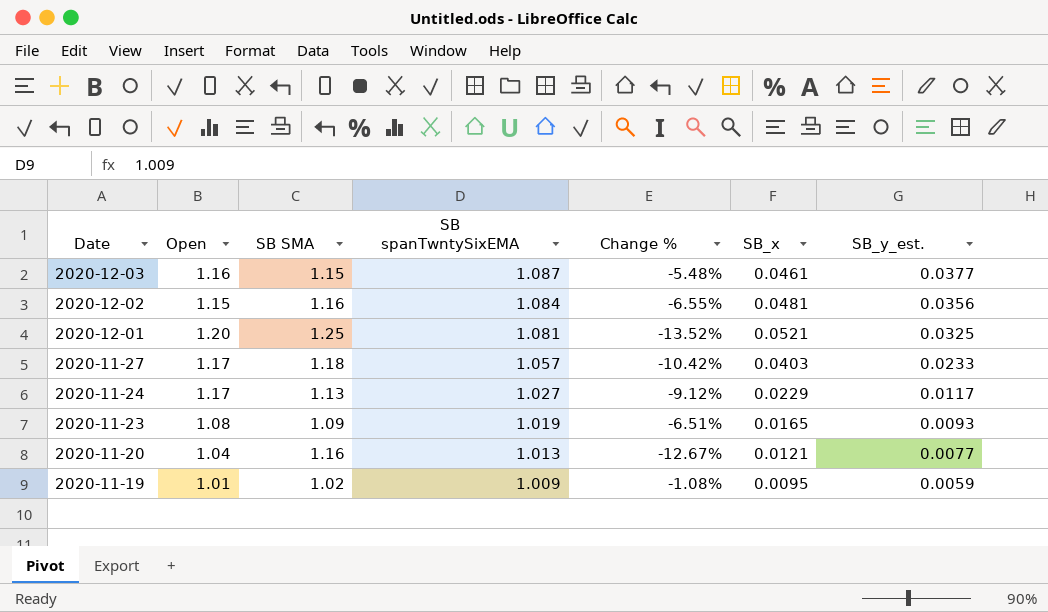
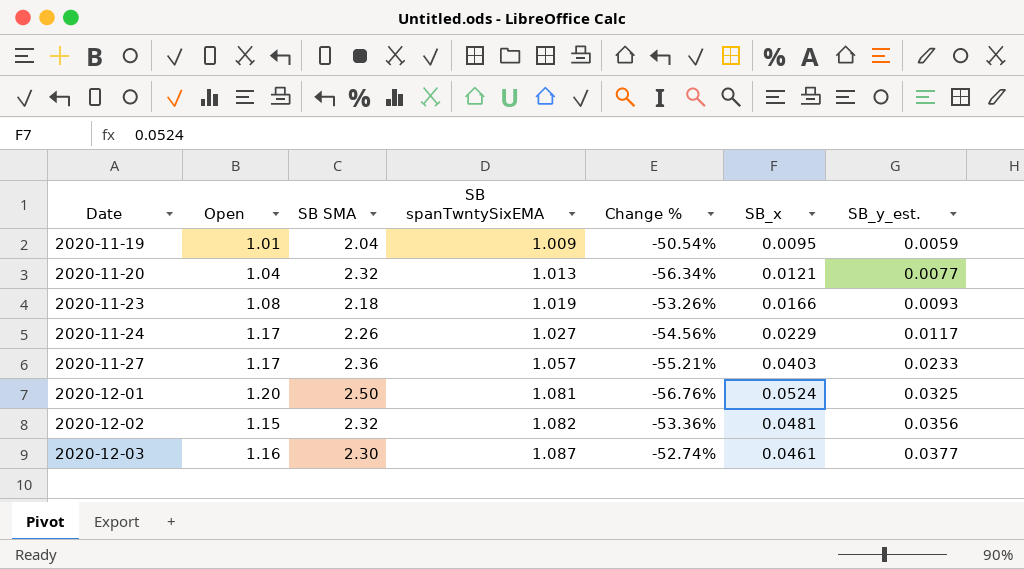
row order: Date descending -> Date ascending
2020-11-19 | SB SMA: 1.02 -> 2.04
2020-11-19 | Change %: -1.08% -> -50.54%
2020-11-20 | SB SMA: 1.16 -> 2.32
2020-11-20 | Change %: -12.67% -> -56.34%
2020-11-23 | SB SMA: 1.09 -> 2.18
2020-11-23 | Change %: -6.51% -> -53.26%
2020-11-23 | SB_x: 0.0165 -> 0.0166
2020-11-24 | SB SMA: 1.13 -> 2.26
2020-11-24 | Change %: -9.12% -> -54.56%
2020-11-27 | SB SMA: 1.18 -> 2.36
2020-11-27 | Change %: -10.42% -> -55.21%
2020-12-01 | SB SMA: 1.25 -> 2.50
2020-12-01 | Change %: -13.52% -> -56.76%
2020-12-01 | SB_x: 0.0521 -> 0.0524
2020-12-02 | SB SMA: 1.16 -> 2.32
2020-12-02 | SB spanTwntySixEMA: 1.084 -> 1.082
2020-12-02 | Change %: -6.55% -> -53.36%
2020-12-03 | SB SMA: 1.15 -> 2.30
2020-12-03 | Change %: -5.48% -> -52.74%

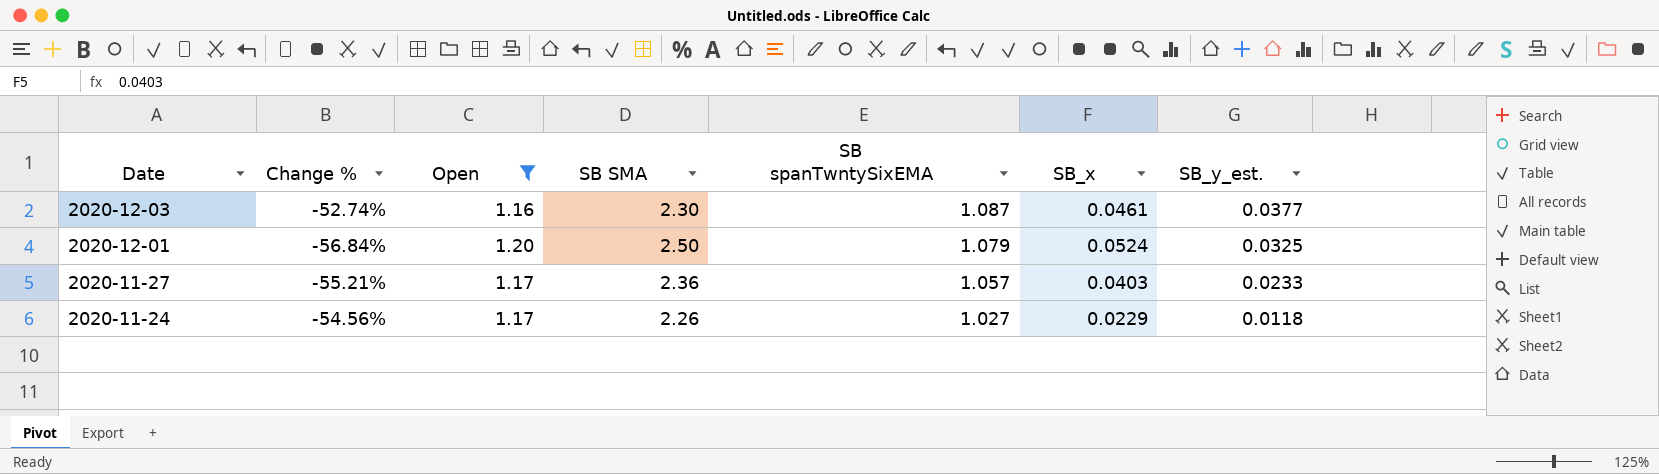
filter: none -> Open >= 1.16
row order: Date ascending -> Date descending
column Change % | position: 5 -> 2
2020-12-01 | Change %: -56.76% -> -56.84%
2020-12-01 | SB spanTwntySixEMA: 1.081 -> 1.079
2020-11-24 | SB_y_est.: 0.0117 -> 0.0118

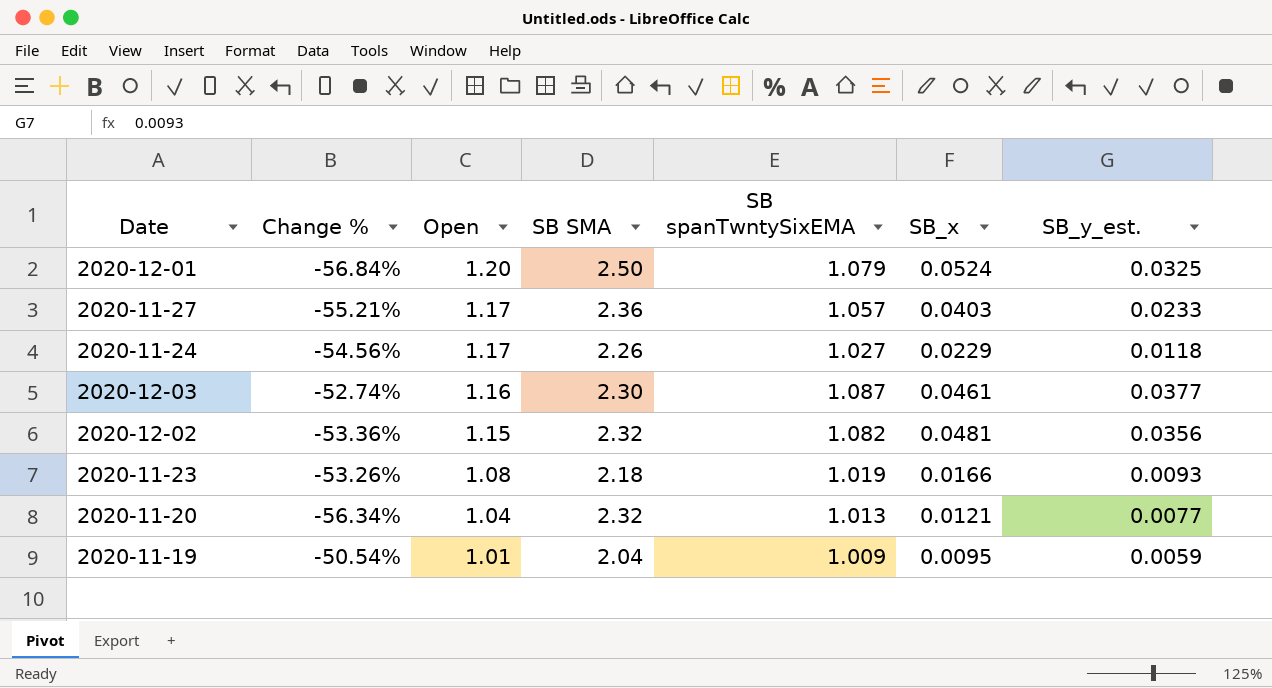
filter: Open >= 1.16 -> none
row order: Date descending -> Open descending

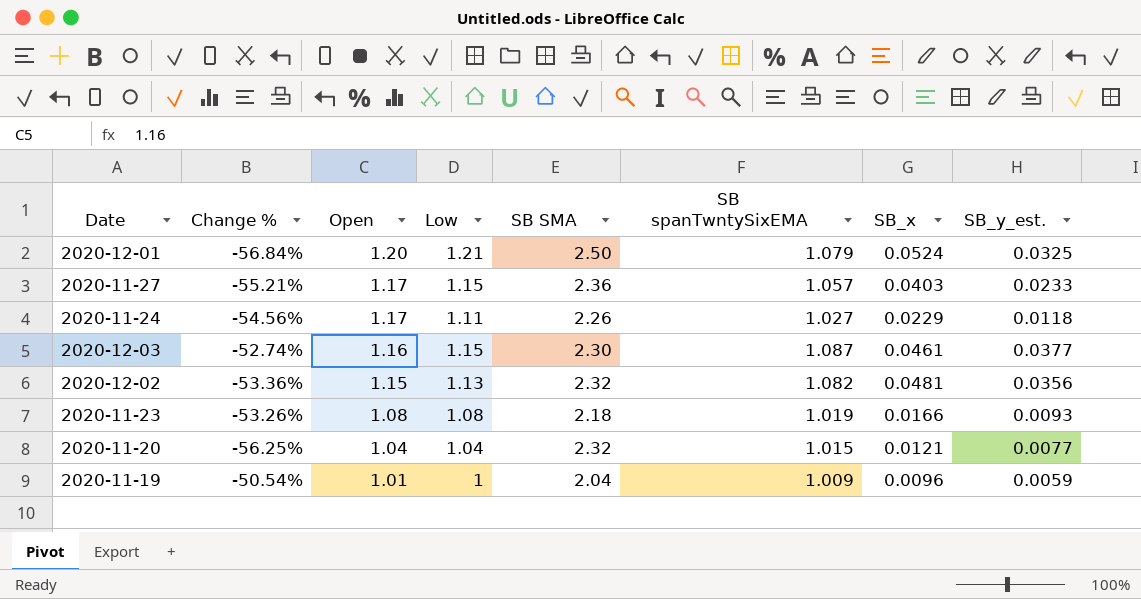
column Low | position: none -> 4
2020-11-20 | Change %: -56.34% -> -56.25%
2020-11-20 | SB spanTwntySixEMA: 1.013 -> 1.015
2020-11-19 | SB_x: 0.0095 -> 0.0096

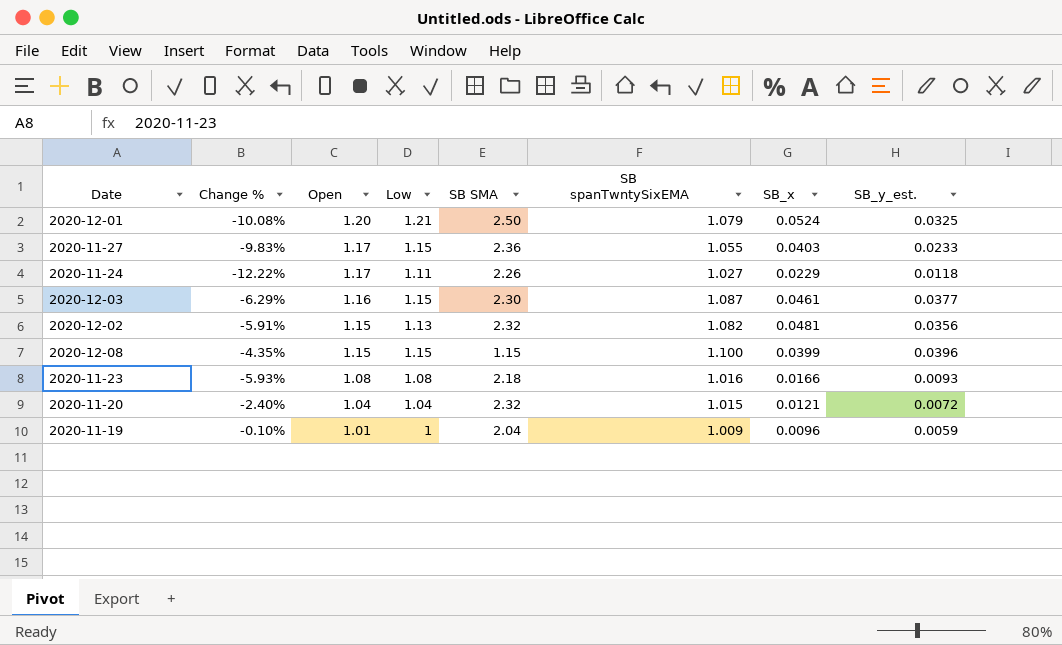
column Change % | formula: ([SB spanTwntySixEMA] - [SB SMA]) / [SB SMA] -> ([SB spanTwntySixEMA] - [Open]) / [Open]
2020-11-27 | SB spanTwntySixEMA: 1.057 -> 1.055
row 2020-12-08: none -> -4.35% | 1.15 | 1.15 | 1.15 | 1.100 | 0.0399 | 0.0396
2020-11-23 | SB spanTwntySixEMA: 1.019 -> 1.016
2020-11-20 | SB_y_est.: 0.0077 -> 0.0072

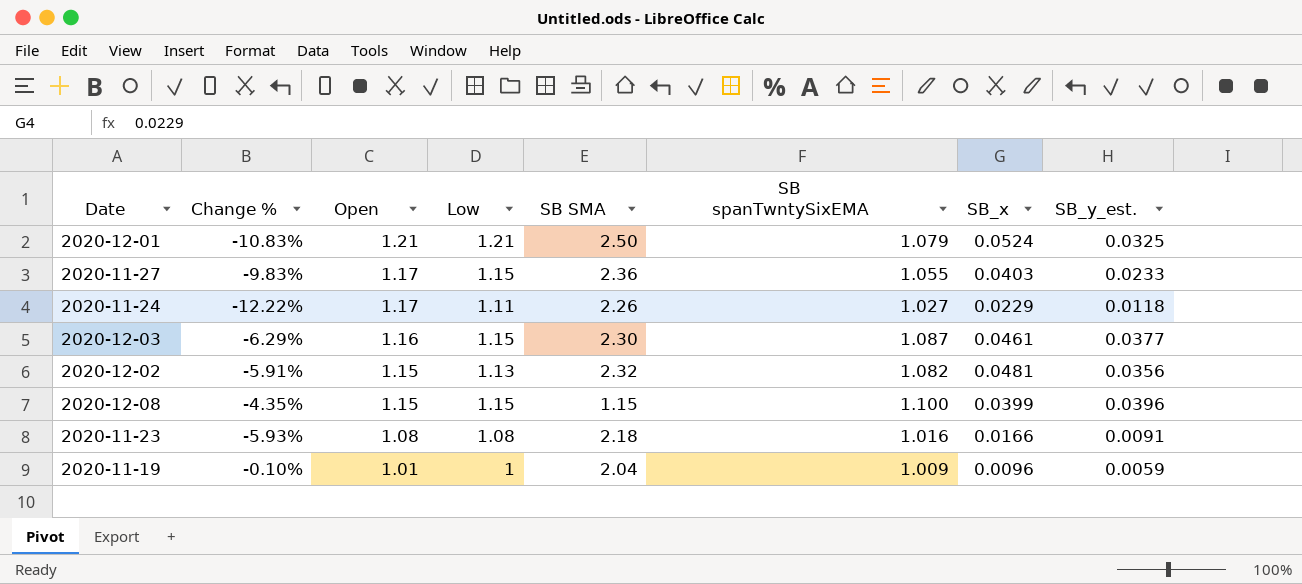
row 2020-11-20: -2.40% | 1.04 | 1.04 | 2.32 | 1.015 | 0.0121 | 0.0072 -> none
2020-12-01 | Change %: -10.08% -> -10.83%
2020-12-01 | Open: 1.20 -> 1.21
2020-11-23 | SB_y_est.: 0.0093 -> 0.0091

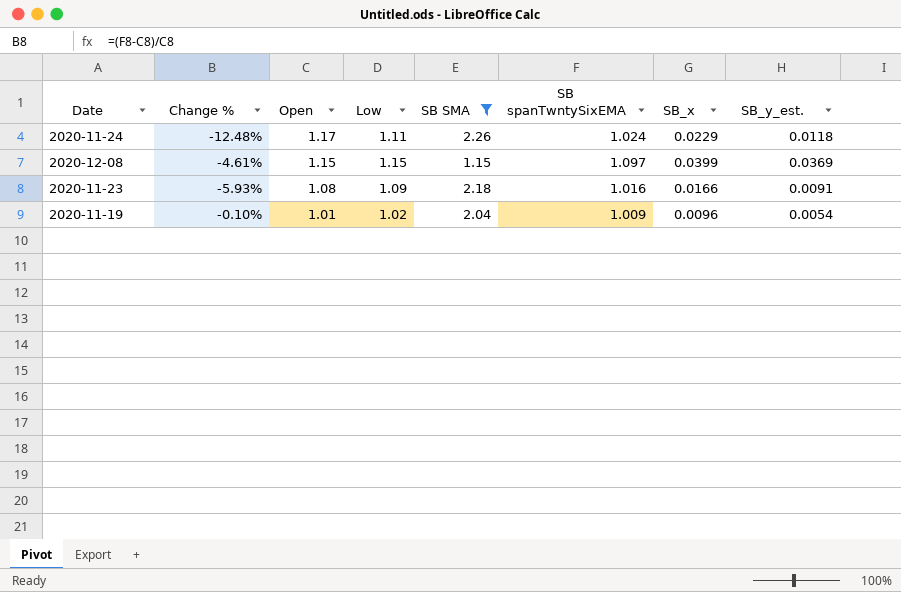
filter: none -> SB SMA <= 2.26
2020-11-24 | Change %: -12.22% -> -12.48%
2020-11-24 | SB spanTwntySixEMA: 1.027 -> 1.024
2020-12-08 | Change %: -4.35% -> -4.61%
2020-12-08 | SB spanTwntySixEMA: 1.100 -> 1.097
2020-12-08 | SB_y_est.: 0.0396 -> 0.0369
2020-11-23 | Low: 1.08 -> 1.09
2020-11-19 | Low: 1 -> 1.02
2020-11-19 | SB_y_est.: 0.0059 -> 0.0054

